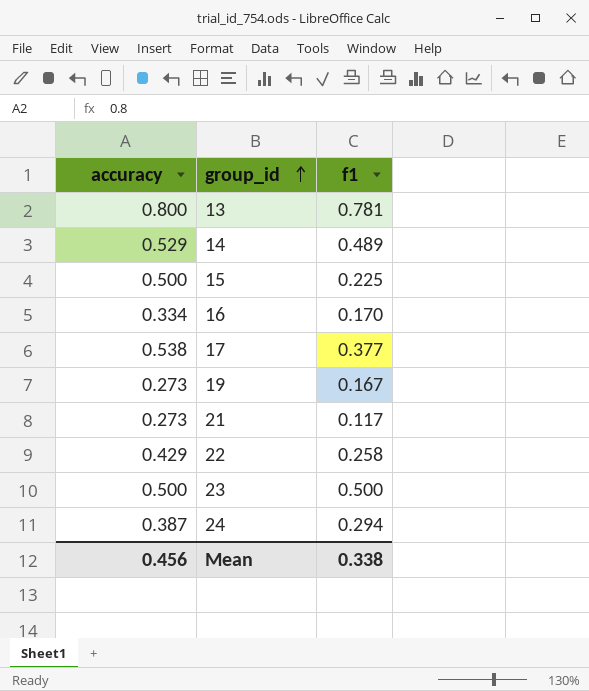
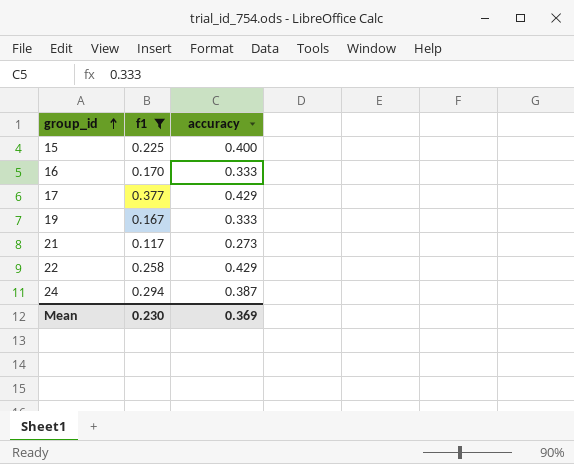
filter: none -> f1 <= 0.377
column accuracy | position: 1 -> 3
15 | accuracy: 0.500 -> 0.400
16 | accuracy: 0.334 -> 0.333
17 | accuracy: 0.538 -> 0.429
19 | accuracy: 0.273 -> 0.333
Mean | f1: 0.338 -> 0.230
Mean | accuracy: 0.456 -> 0.369

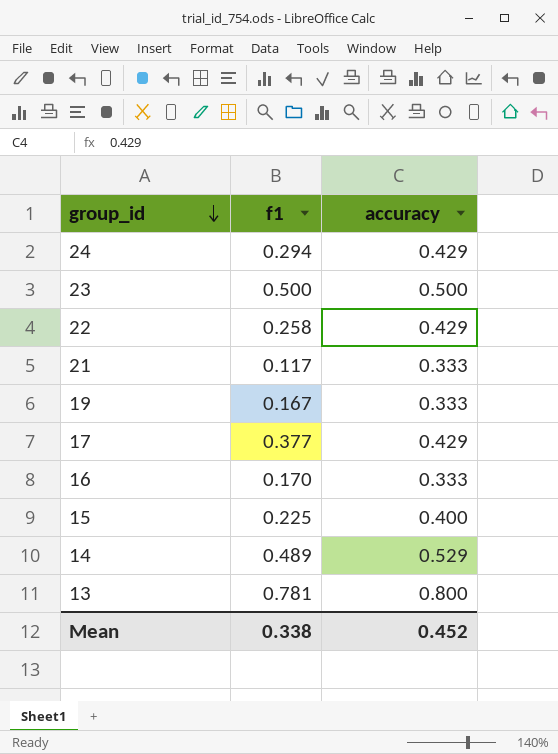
filter: f1 <= 0.377 -> none
row order: group_id ascending -> group_id descending
24 | accuracy: 0.387 -> 0.429
21 | accuracy: 0.273 -> 0.333
Mean | f1: 0.230 -> 0.338
Mean | accuracy: 0.369 -> 0.452

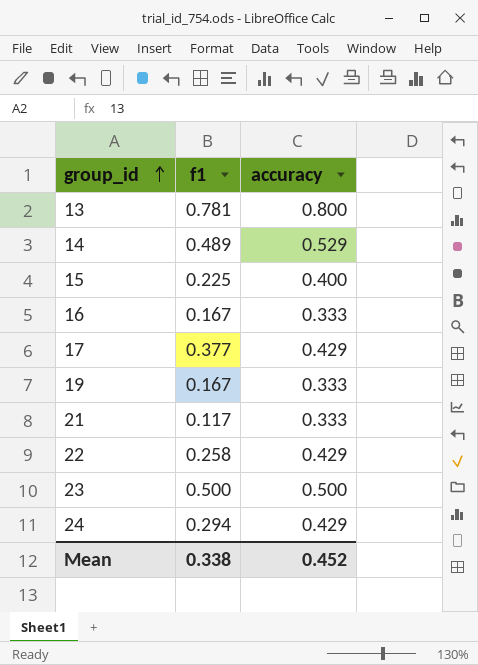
row order: group_id descending -> group_id ascending
16 | f1: 0.170 -> 0.167

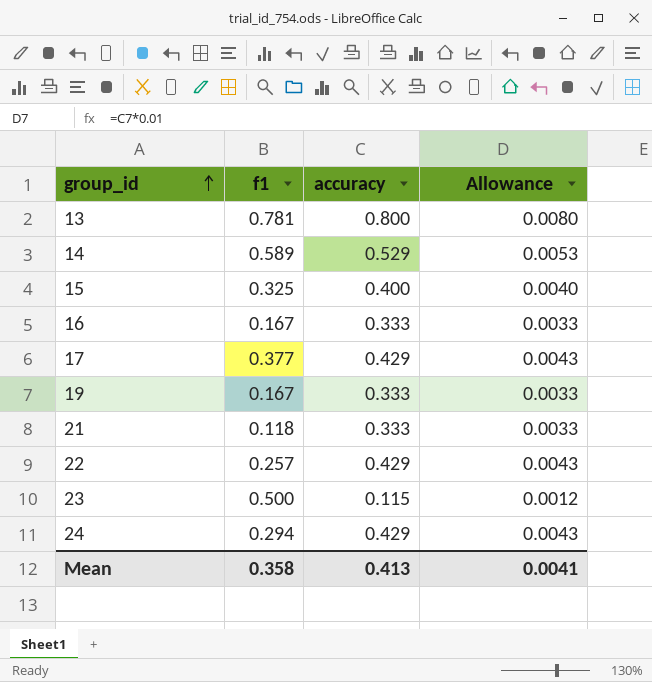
column Allowance | formula: none -> [accuracy] * 0.01
14 | f1: 0.489 -> 0.589
15 | f1: 0.225 -> 0.325
21 | f1: 0.117 -> 0.118
22 | f1: 0.258 -> 0.257
23 | accuracy: 0.500 -> 0.115
Mean | f1: 0.338 -> 0.358
Mean | accuracy: 0.452 -> 0.413

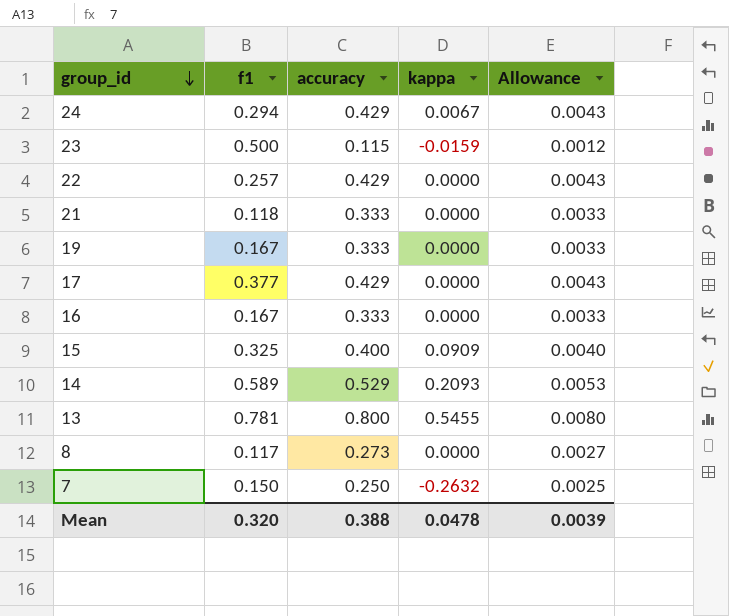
row order: group_id ascending -> group_id descending
column kappa | position: none -> 4
row 8: none -> 0.117 | 0.273 | 0.0000 | 0.0027
row 7: none -> 0.150 | 0.250 | -0.2632 | 0.0025
Mean | f1: 0.358 -> 0.320
Mean | accuracy: 0.413 -> 0.388
Mean | Allowance: 0.0041 -> 0.0039

